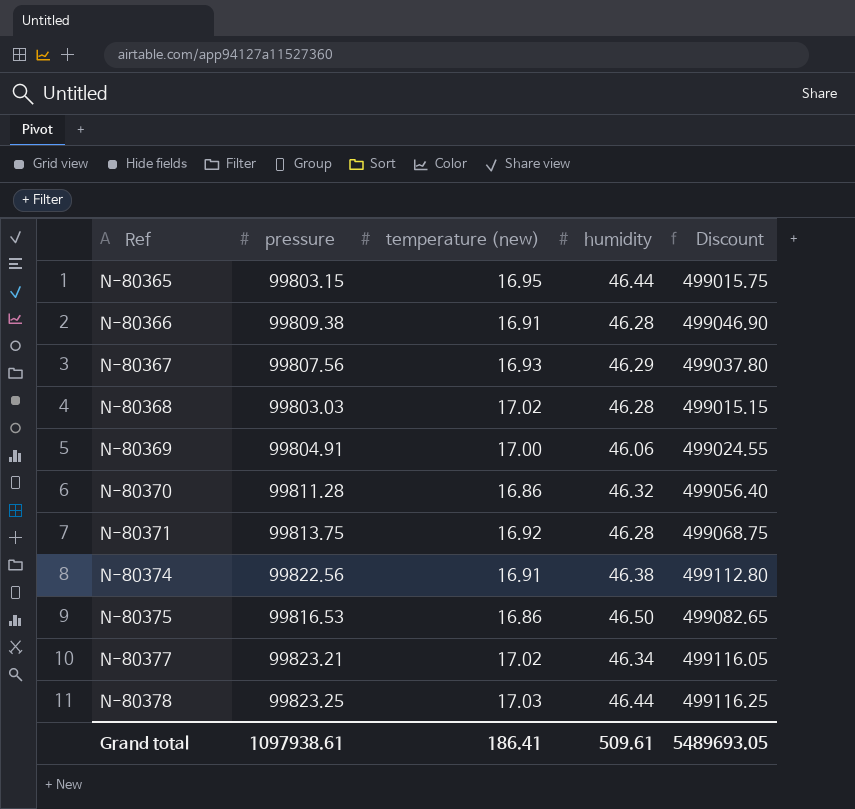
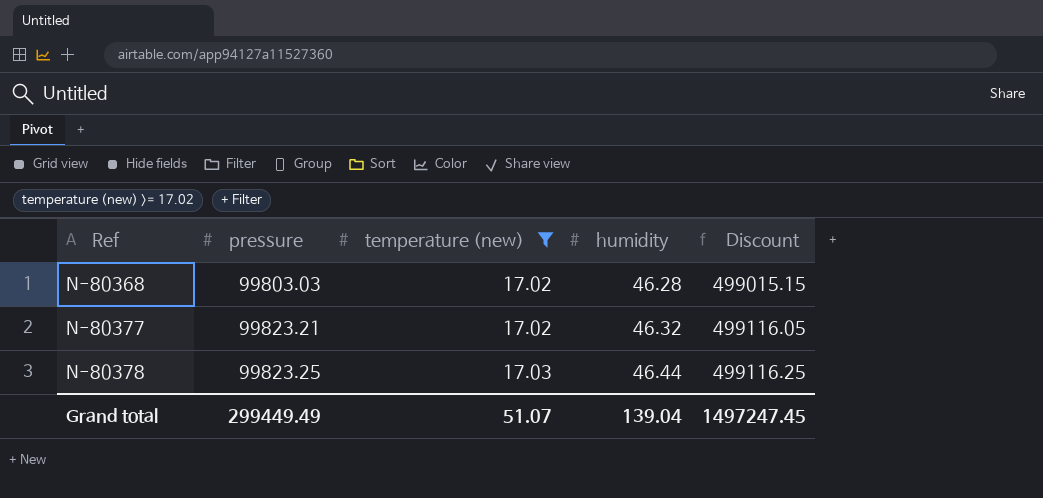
filter: none -> temperature (new) >= 17.02
N-80377 | humidity: 46.34 -> 46.32
Grand total | pressure: 1097938.61 -> 299449.49
Grand total | temperature (new): 186.41 -> 51.07
Grand total | humidity: 509.61 -> 139.04
Grand total | Discount: 5489693.05 -> 1497247.45

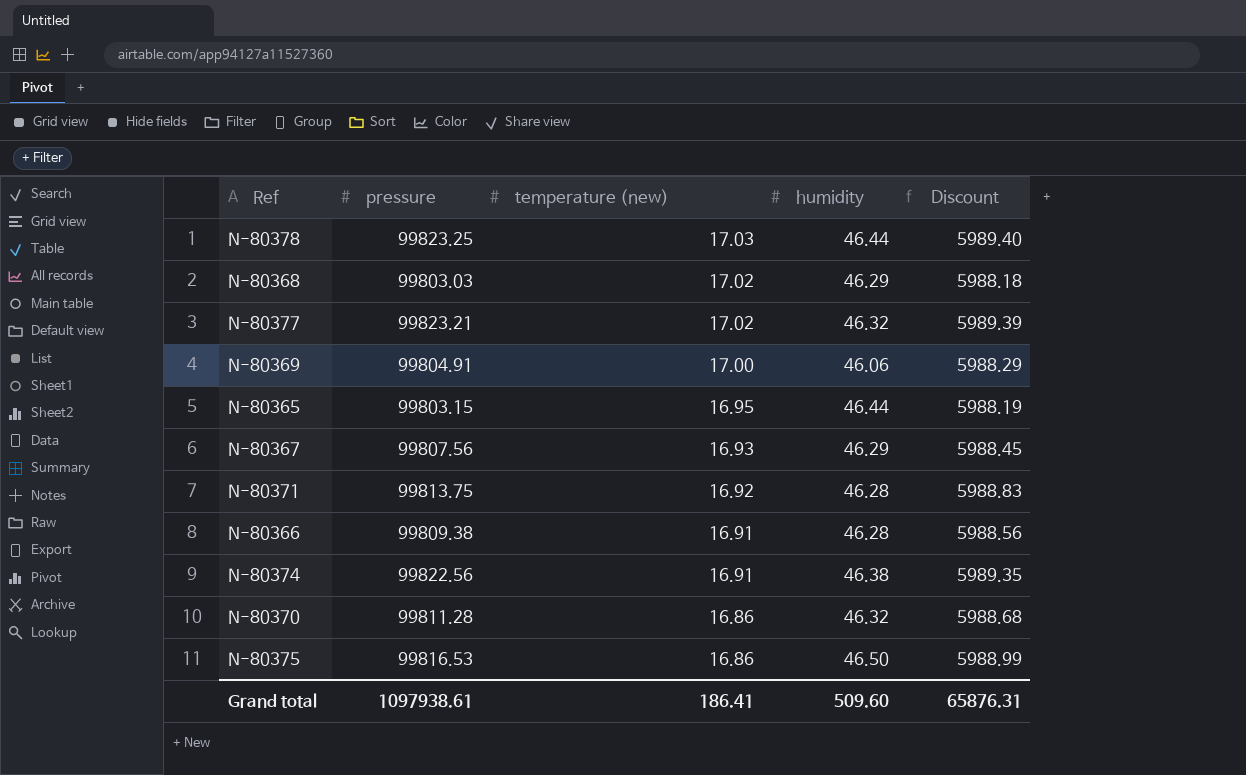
filter: temperature (new) >= 17.02 -> none
row order: Ref ascending -> temperature (new) descending
column Discount | formula: [pressure] * 5 -> [pressure] * 0.06
N-80368 | humidity: 46.28 -> 46.29
Grand total | pressure: 299449.49 -> 1097938.61
Grand total | temperature (new): 51.07 -> 186.41
Grand total | humidity: 139.04 -> 509.60
Grand total | Discount: 1497247.45 -> 65876.31

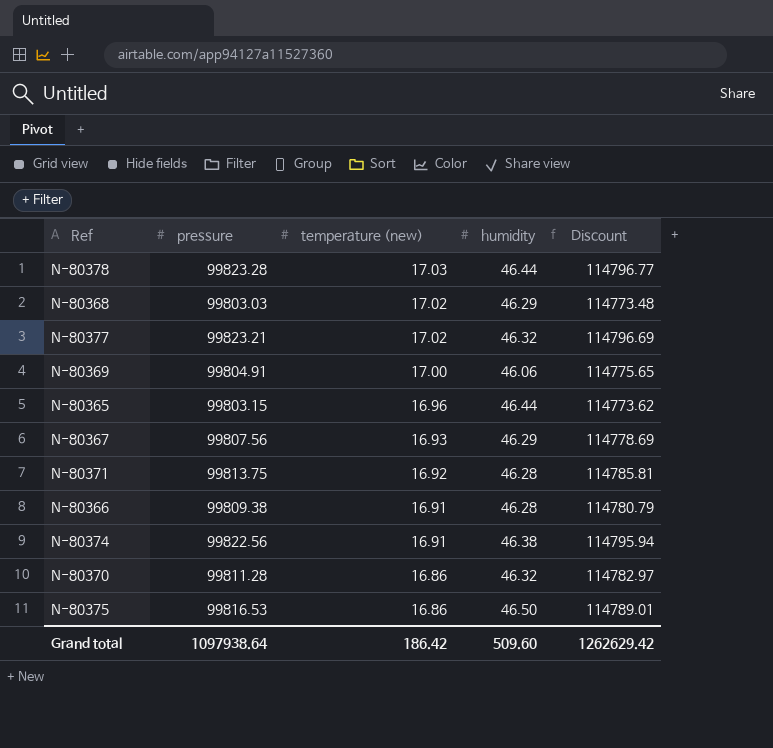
column Discount | formula: [pressure] * 0.06 -> [pressure] * 1.15
N-80378 | pressure: 99823.25 -> 99823.28
N-80365 | temperature (new): 16.95 -> 16.96
Grand total | pressure: 1097938.61 -> 1097938.64
Grand total | temperature (new): 186.41 -> 186.42
Grand total | Discount: 65876.31 -> 1262629.42

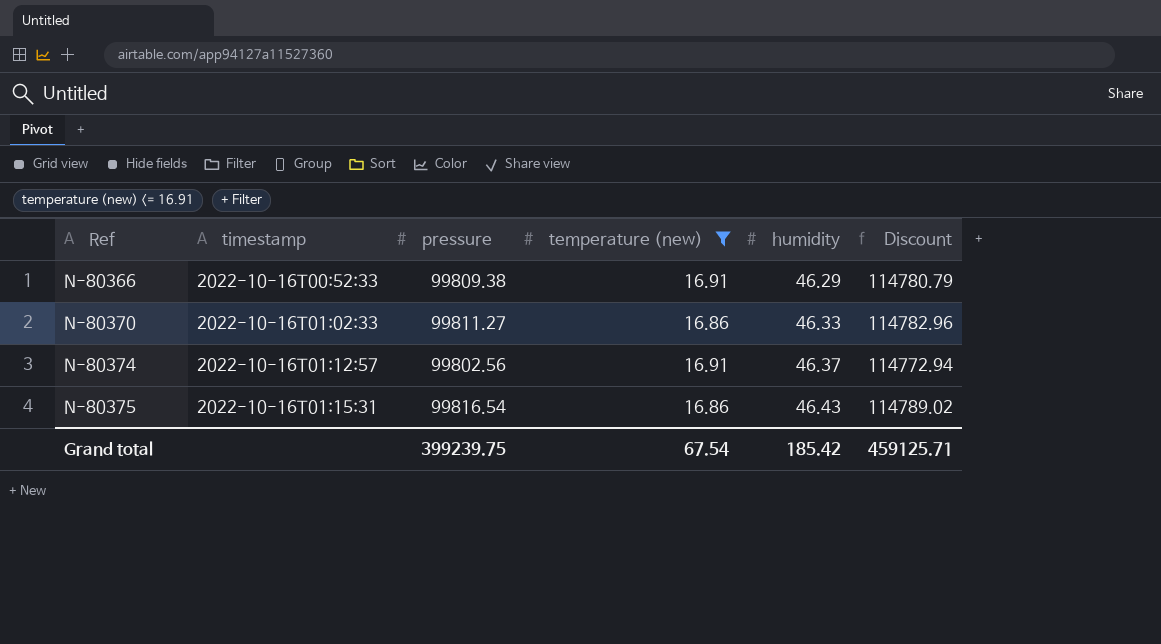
filter: none -> temperature (new) <= 16.91
row order: temperature (new) descending -> Ref ascending
column timestamp | position: none -> 2
N-80366 | humidity: 46.28 -> 46.29
N-80370 | pressure: 99811.28 -> 99811.27
N-80370 | humidity: 46.32 -> 46.33
N-80370 | Discount: 114782.97 -> 114782.96
N-80374 | pressure: 99822.56 -> 99802.56
N-80374 | humidity: 46.38 -> 46.37
N-80374 | Discount: 114795.94 -> 114772.94
N-80375 | pressure: 99816.53 -> 99816.54
N-80375 | humidity: 46.50 -> 46.43
N-80375 | Discount: 114789.01 -> 114789.02
Grand total | pressure: 1097938.64 -> 399239.75
Grand total | temperature (new): 186.42 -> 67.54
Grand total | humidity: 509.60 -> 185.42
Grand total | Discount: 1262629.42 -> 459125.71

